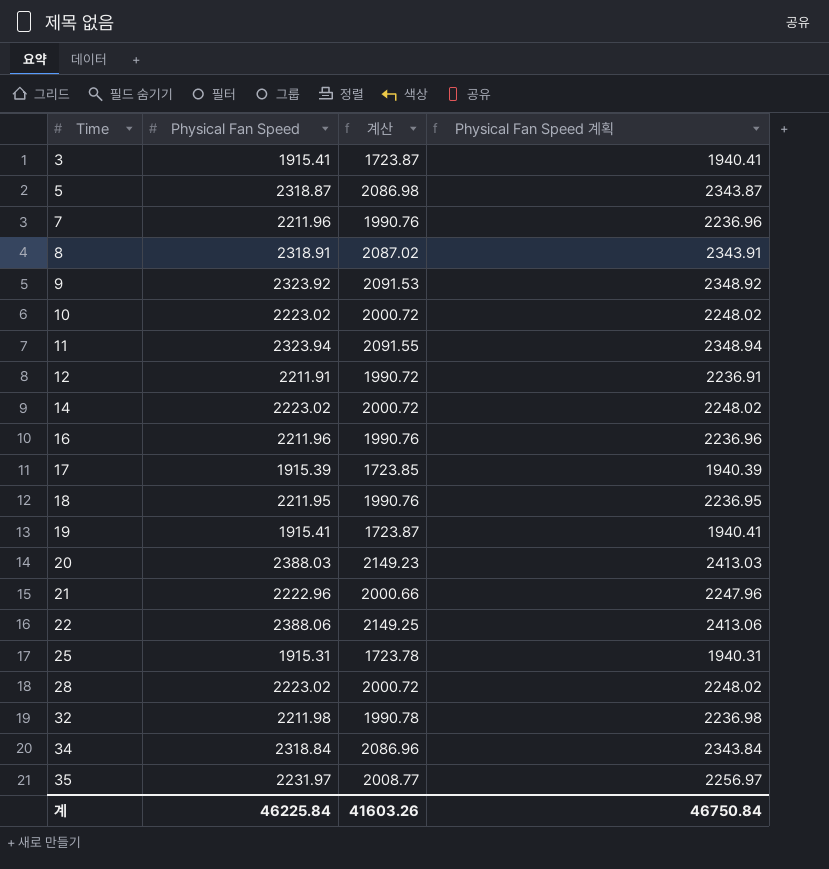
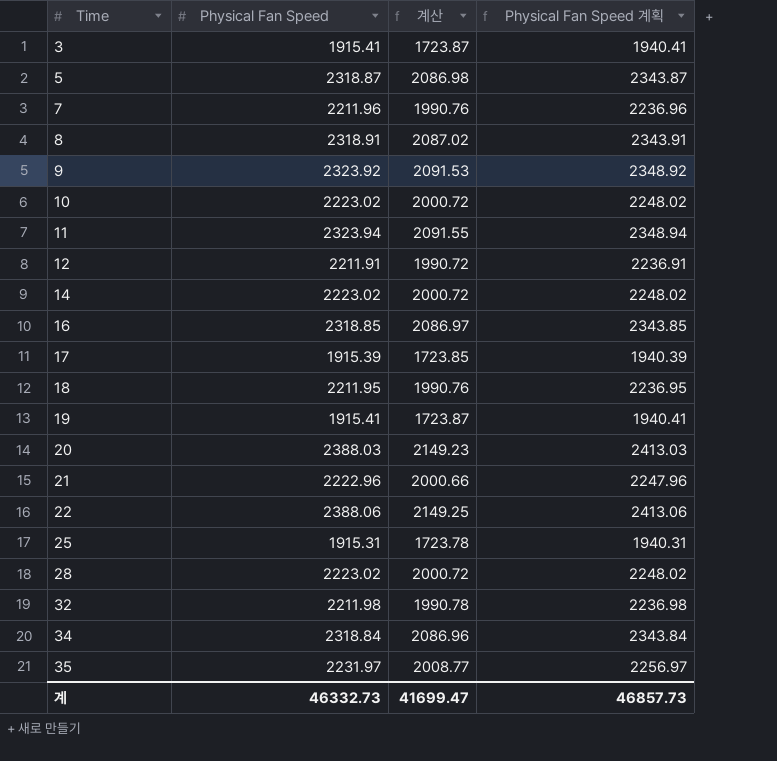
16 | Physical Fan Speed: 2211.96 -> 2318.85
16 | 계산: 1990.76 -> 2086.97
16 | Physical Fan Speed 계획: 2236.96 -> 2343.85
계 | Physical Fan Speed: 46225.84 -> 46332.73
계 | 계산: 41603.26 -> 41699.47
계 | Physical Fan Speed 계획: 46750.84 -> 46857.73

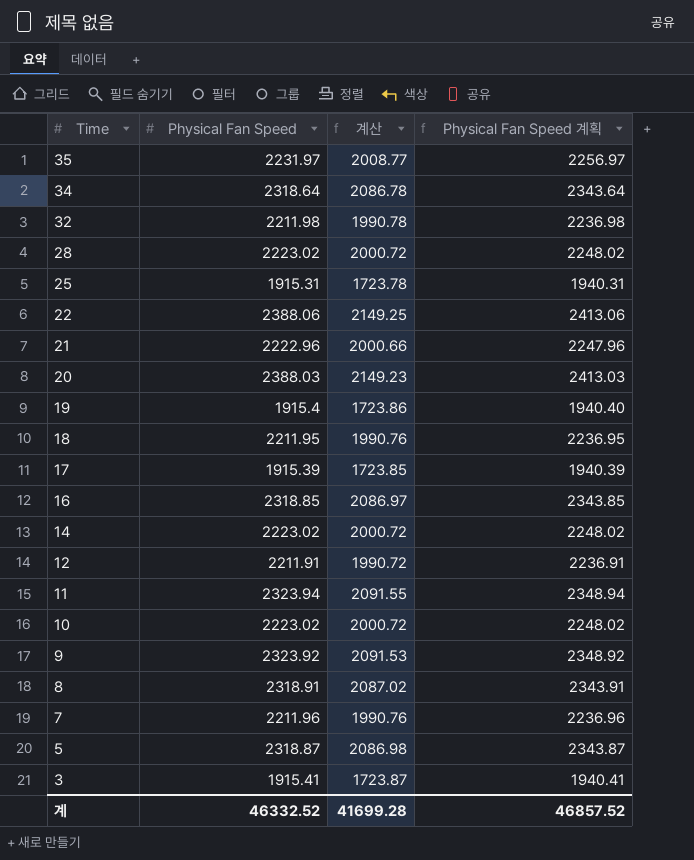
row order: Time ascending -> Time descending
34 | Physical Fan Speed: 2318.84 -> 2318.64
34 | 계산: 2086.96 -> 2086.78
34 | Physical Fan Speed 계획: 2343.84 -> 2343.64
19 | Physical Fan Speed: 1915.41 -> 1915.4
19 | 계산: 1723.87 -> 1723.86
19 | Physical Fan Speed 계획: 1940.41 -> 1940.40
계 | Physical Fan Speed: 46332.73 -> 46332.52
계 | 계산: 41699.47 -> 41699.28
계 | Physical Fan Speed 계획: 46857.73 -> 46857.52

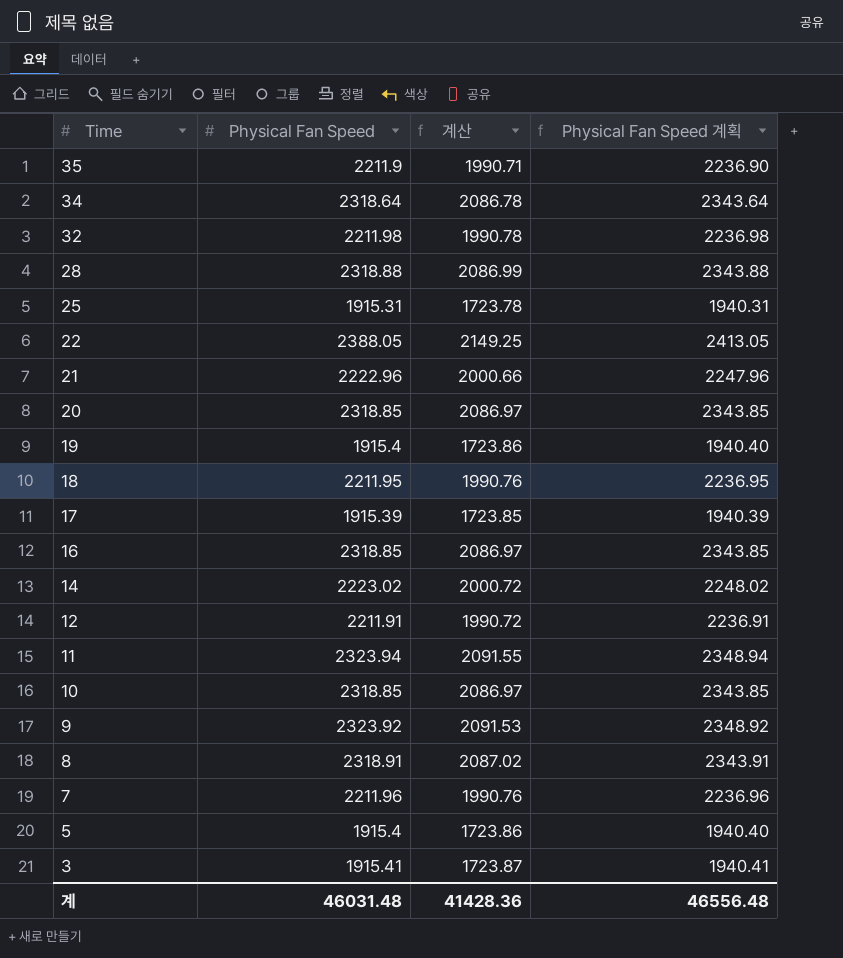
35 | Physical Fan Speed: 2231.97 -> 2211.9
35 | 계산: 2008.77 -> 1990.71
35 | Physical Fan Speed 계획: 2256.97 -> 2236.90
28 | Physical Fan Speed: 2223.02 -> 2318.88
28 | 계산: 2000.72 -> 2086.99
28 | Physical Fan Speed 계획: 2248.02 -> 2343.88
22 | Physical Fan Speed: 2388.06 -> 2388.05
22 | Physical Fan Speed 계획: 2413.06 -> 2413.05
20 | Physical Fan Speed: 2388.03 -> 2318.85
20 | 계산: 2149.23 -> 2086.97
20 | Physical Fan Speed 계획: 2413.03 -> 2343.85
10 | Physical Fan Speed: 2223.02 -> 2318.85
10 | 계산: 2000.72 -> 2086.97
10 | Physical Fan Speed 계획: 2248.02 -> 2343.85
5 | Physical Fan Speed: 2318.87 -> 1915.4
5 | 계산: 2086.98 -> 1723.86
5 | Physical Fan Speed 계획: 2343.87 -> 1940.40
계 | Physical Fan Speed: 46332.52 -> 46031.48
계 | 계산: 41699.28 -> 41428.36
계 | Physical Fan Speed 계획: 46857.52 -> 46556.48

